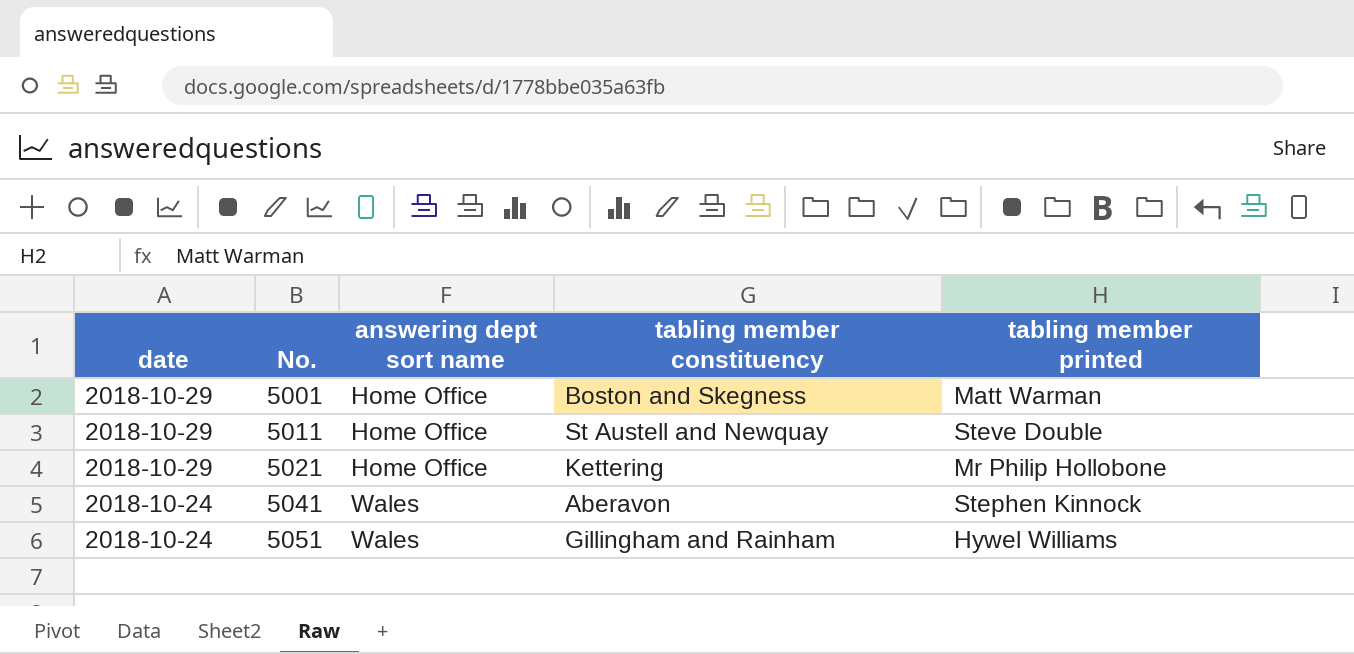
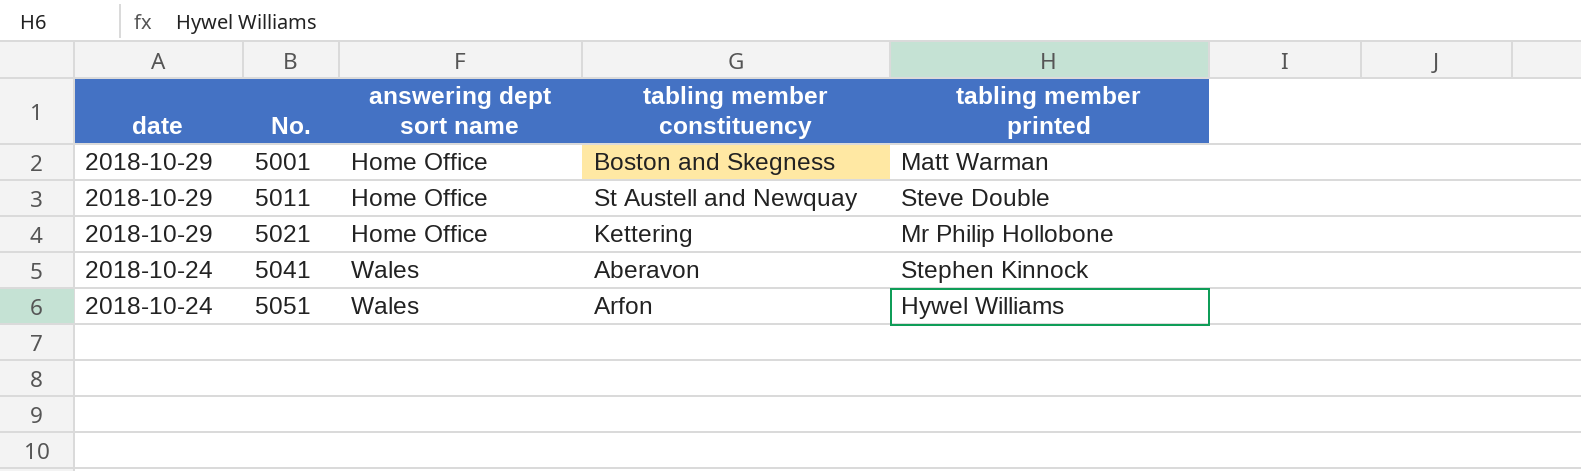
5051 | tabling member constituency: Gillingham and Rainham -> Arfon

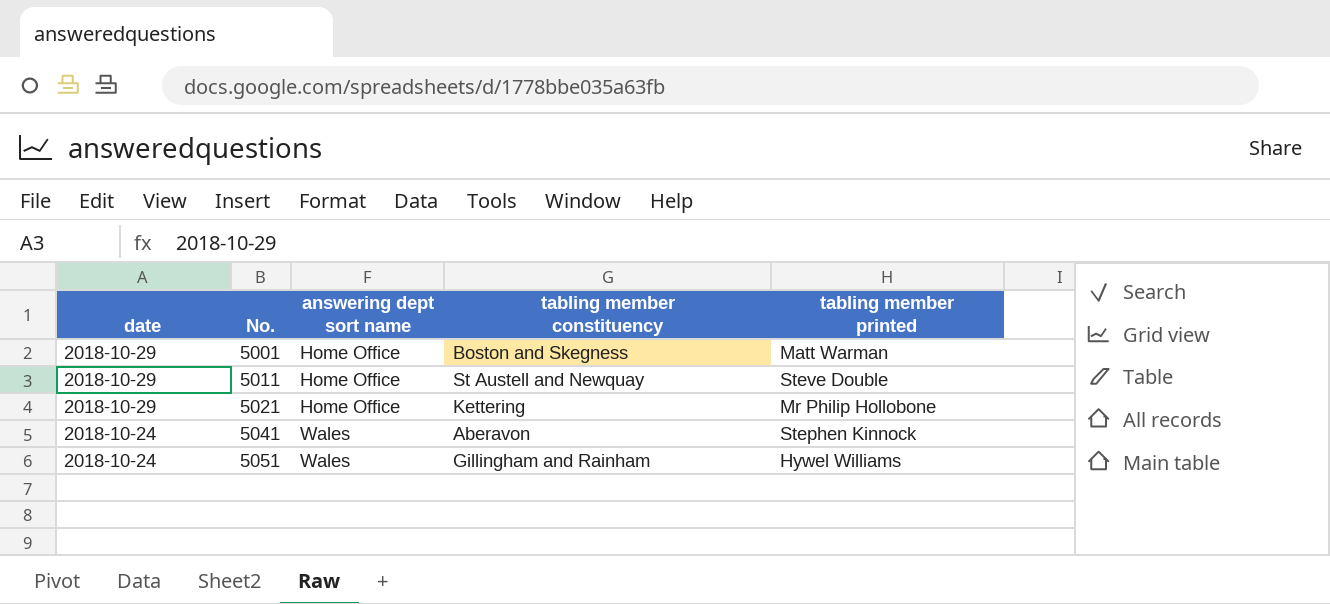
5051 | tabling member constituency: Arfon -> Gillingham and Rainham

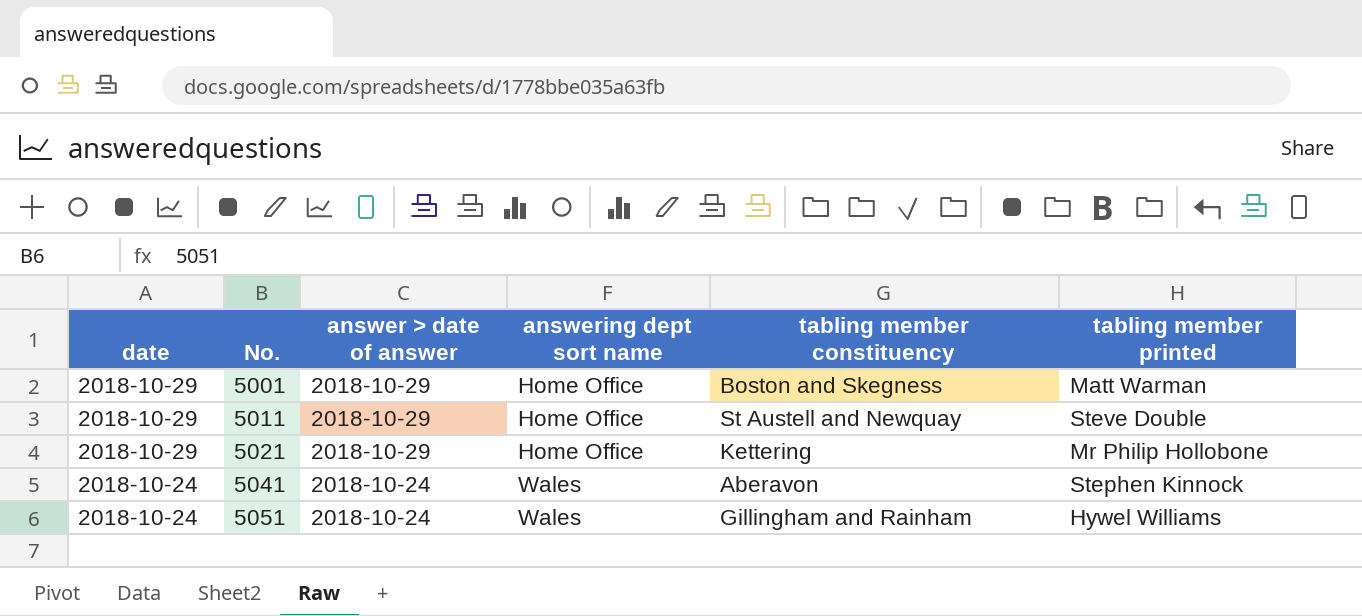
column answer > date of answer | position: none -> 3

